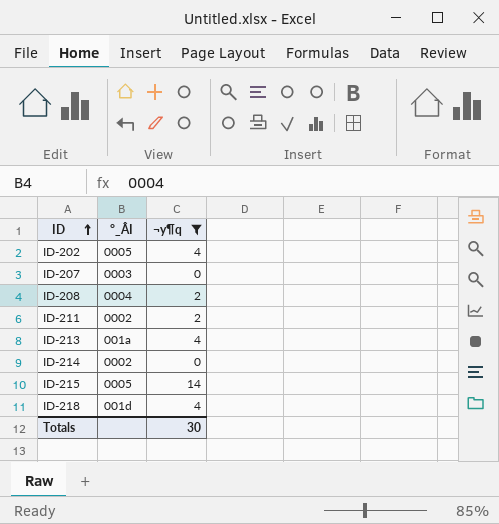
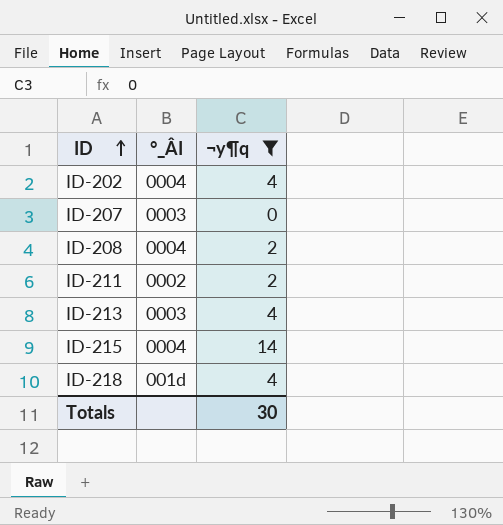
row ID-214: 0002 | 0 -> none
ID-202 | °_ÂI: 0005 -> 0004
ID-213 | °_ÂI: 001a -> 0003
ID-215 | °_ÂI: 0005 -> 0004

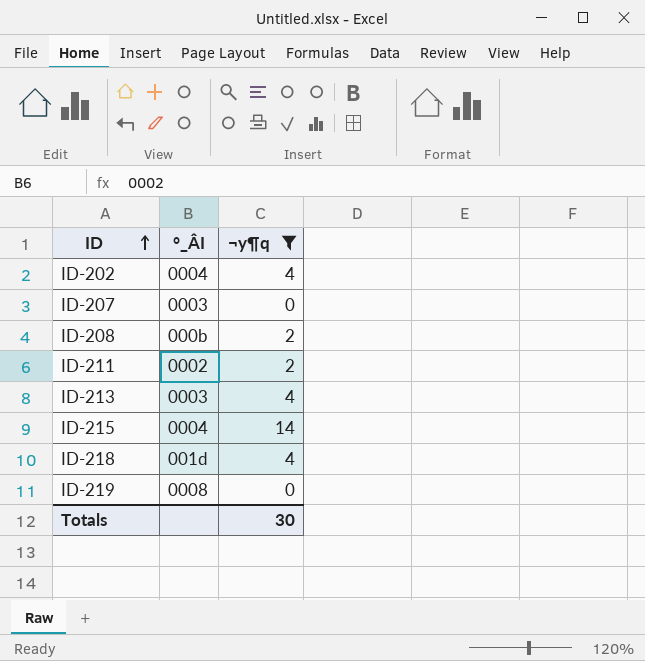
ID-208 | °_ÂI: 0004 -> 000b
row ID-219: none -> 0008 | 0

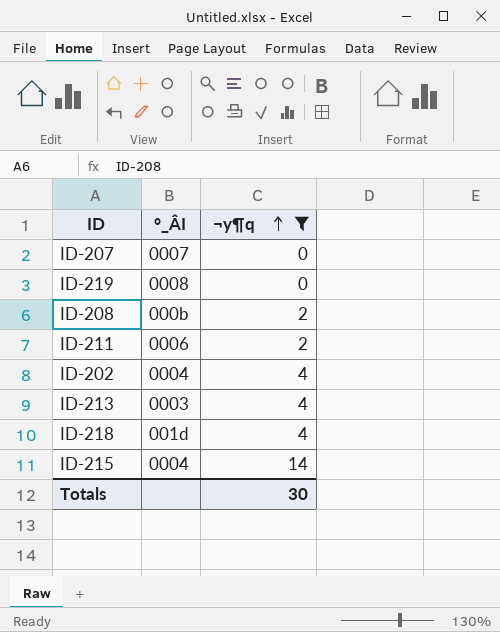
row order: ID ascending -> ¬y¶q ascending
ID-207 | °_ÂI: 0003 -> 0007
ID-211 | °_ÂI: 0002 -> 0006

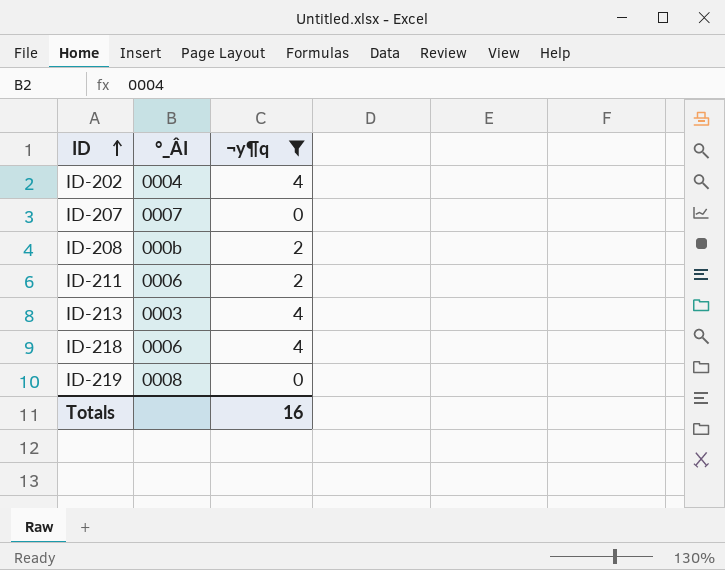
row order: ¬y¶q ascending -> ID ascending
row ID-215: 0004 | 14 -> none
ID-218 | °_ÂI: 001d -> 0006
Totals | ¬y¶q: 30 -> 16

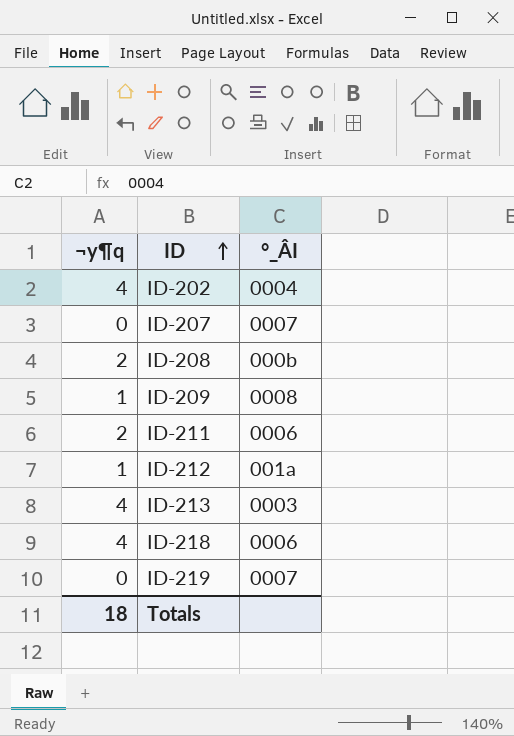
filter: ¬y¶q != 1 -> none
column ¬y¶q | position: 3 -> 1
ID-219 | °_ÂI: 0008 -> 0007
Totals | ¬y¶q: 16 -> 18

